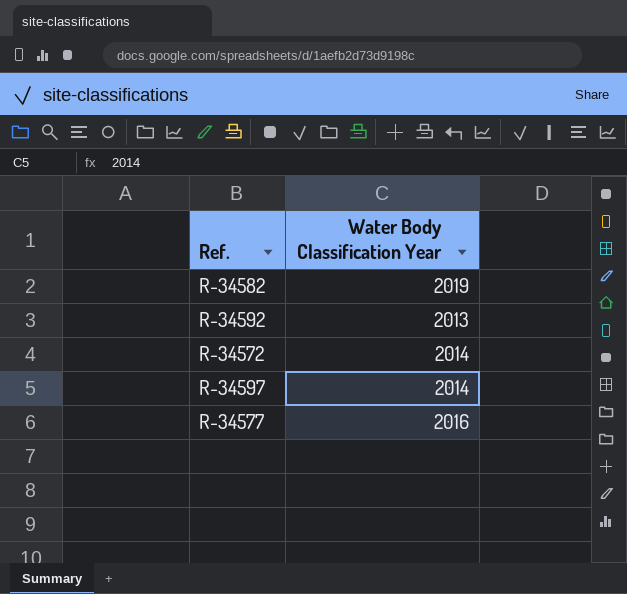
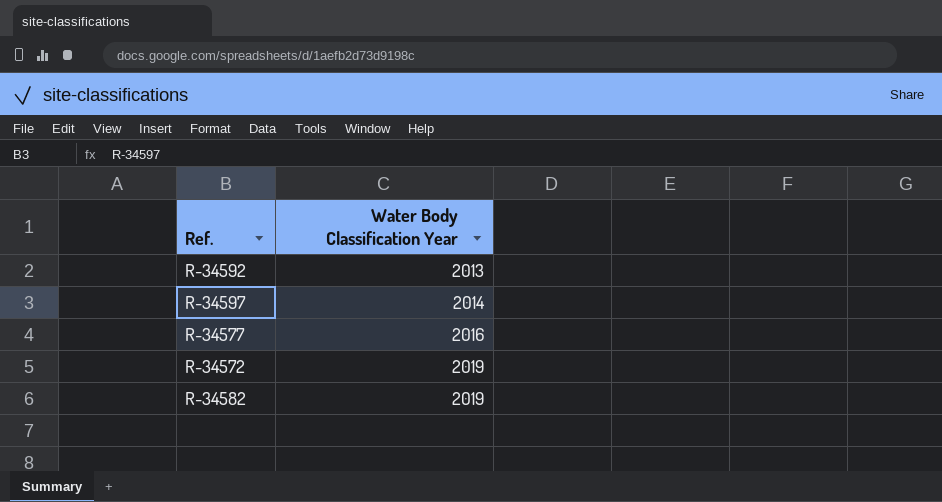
row order: none -> Water Body Classification Year ascending
R-34572 | Water Body Classification Year: 2014 -> 2019

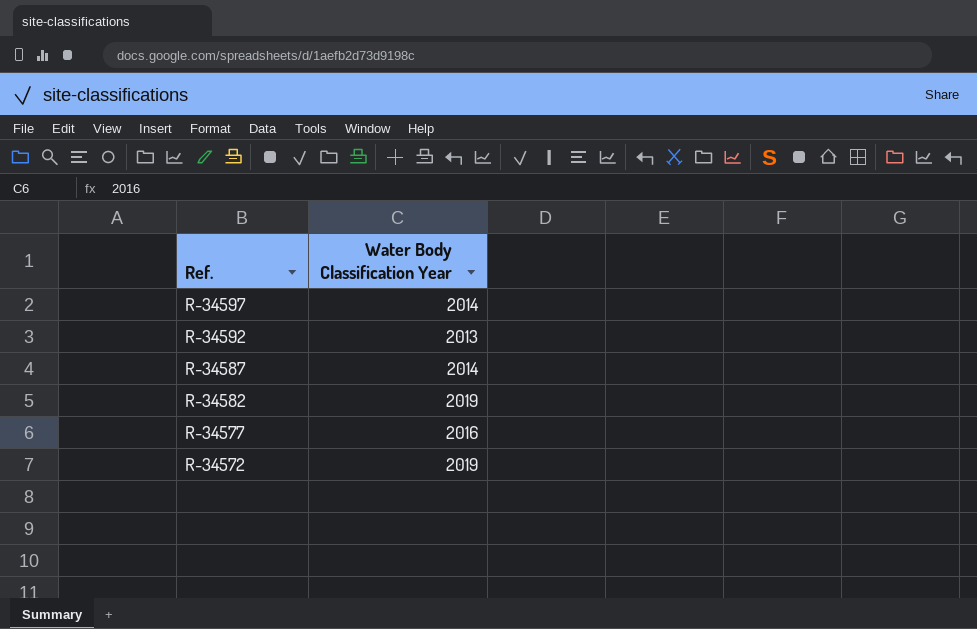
row order: Water Body Classification Year ascending -> Ref. descending
row R-34587: none -> 2014

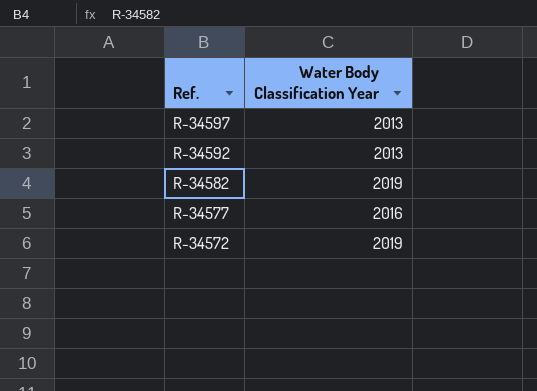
row R-34587: 2014 -> none
R-34597 | Water Body Classification Year: 2014 -> 2013

